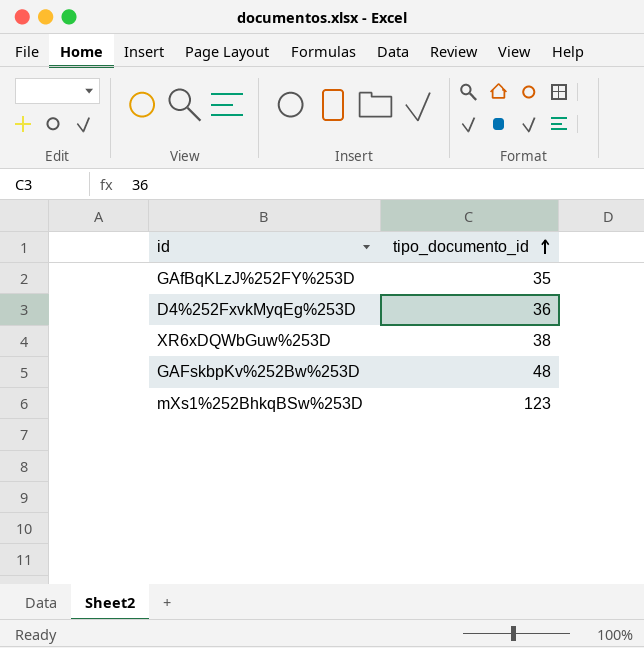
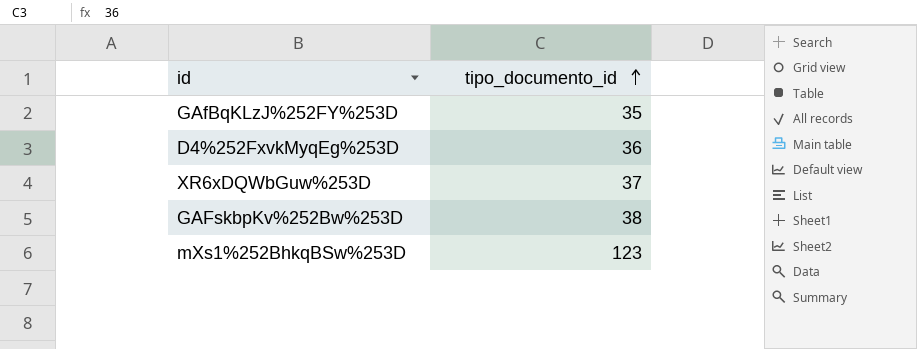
XR6xDQWbGuw%253D | tipo_documento_id: 38 -> 37
GAFskbpKv%252Bw%253D | tipo_documento_id: 48 -> 38

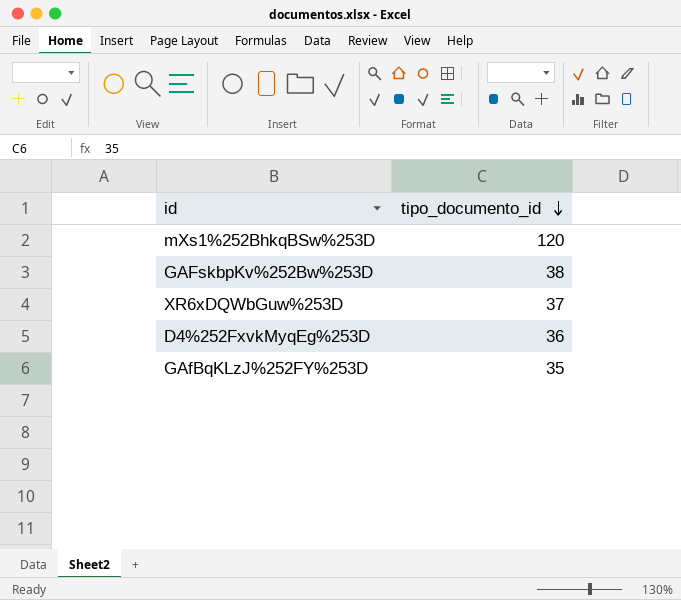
row order: tipo_documento_id ascending -> tipo_documento_id descending
mXs1%252BhkqBSw%253D | tipo_documento_id: 123 -> 120

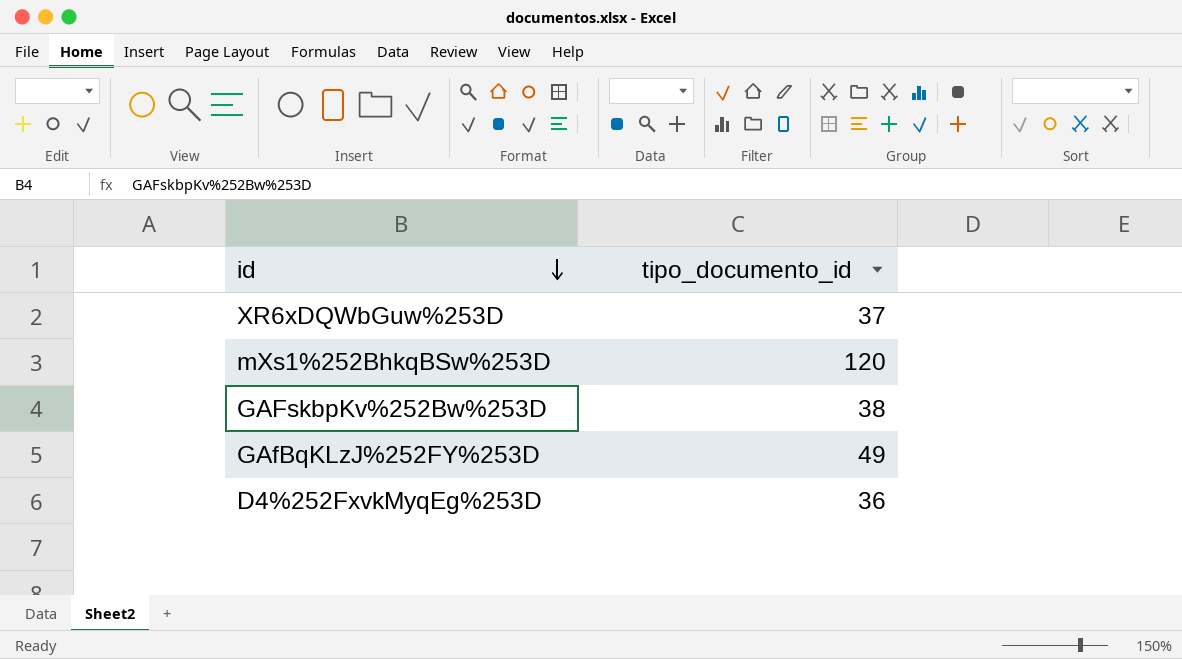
row order: tipo_documento_id descending -> id descending
GAfBqKLzJ%252FY%253D | tipo_documento_id: 35 -> 49

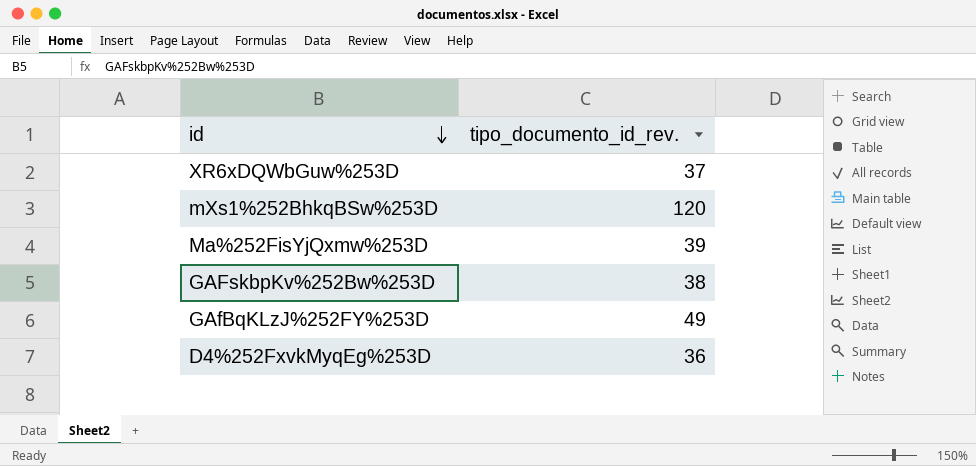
column name: tipo_documento_id -> tipo_documento_id_rev.
row Ma%252FisYjQxmw%253D: none -> 39

